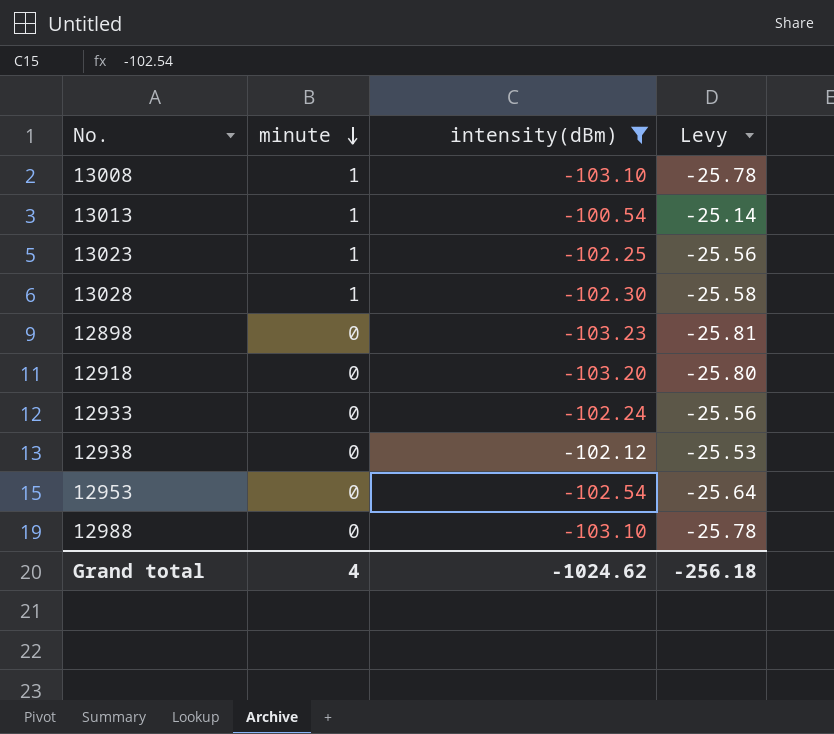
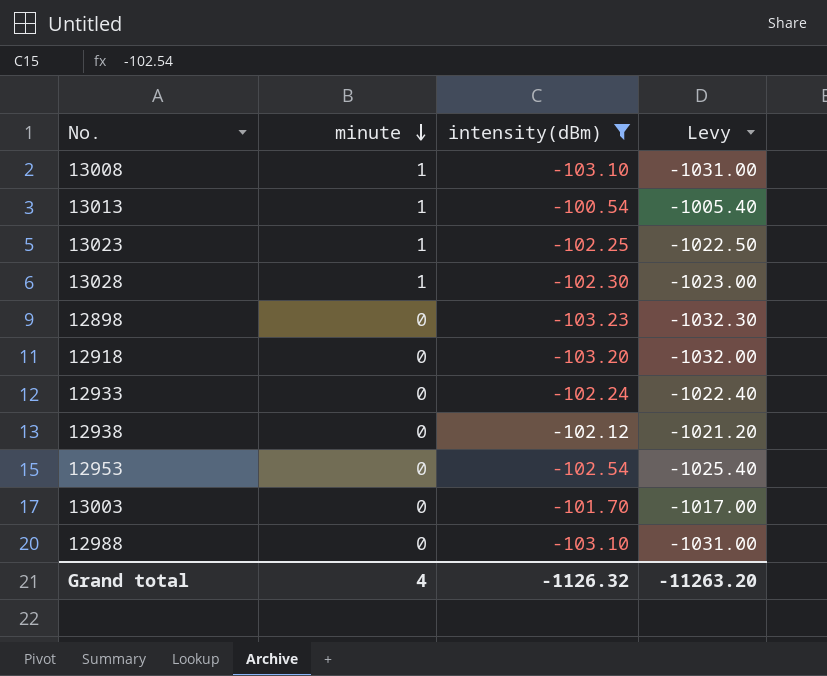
column Levy | formula: [intensity(dBm)] * 0.25 -> [intensity(dBm)] * 10
row 13003: none -> 0 | -101.70 | -1017.00
Grand total | intensity(dBm): -1024.62 -> -1126.32
Grand total | Levy: -256.18 -> -11263.20

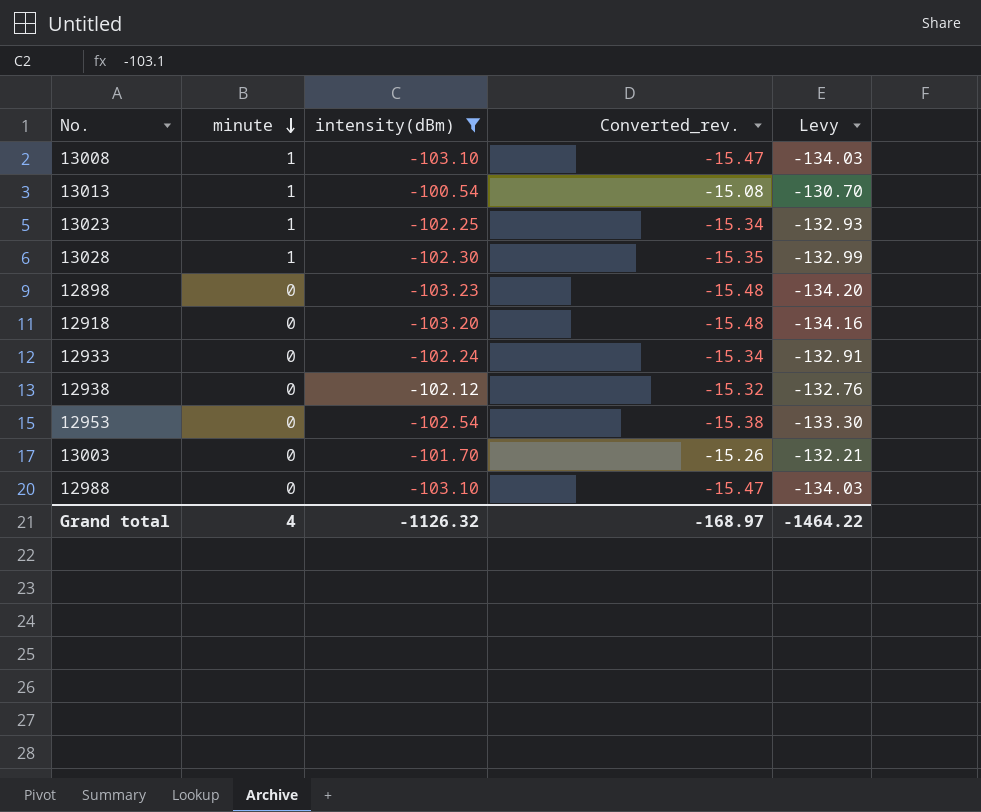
column Converted_rev. | formula: none -> [intensity(dBm)] * 0.15
column Levy | formula: [intensity(dBm)] * 10 -> [intensity(dBm)] * 1.3
Grand total | Levy: -11263.20 -> -1464.22

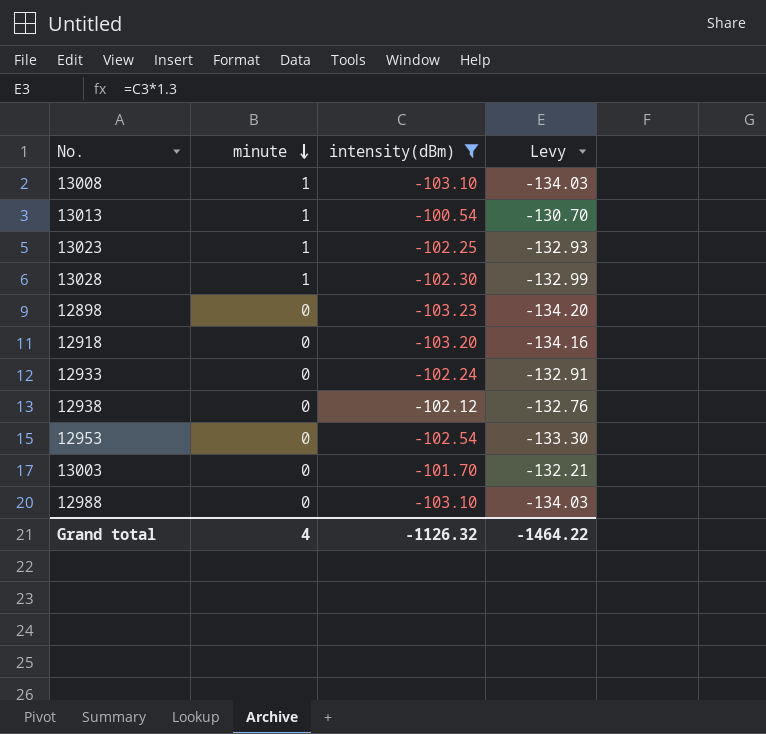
column Converted_rev. | formula: [intensity(dBm)] * 0.15 -> none

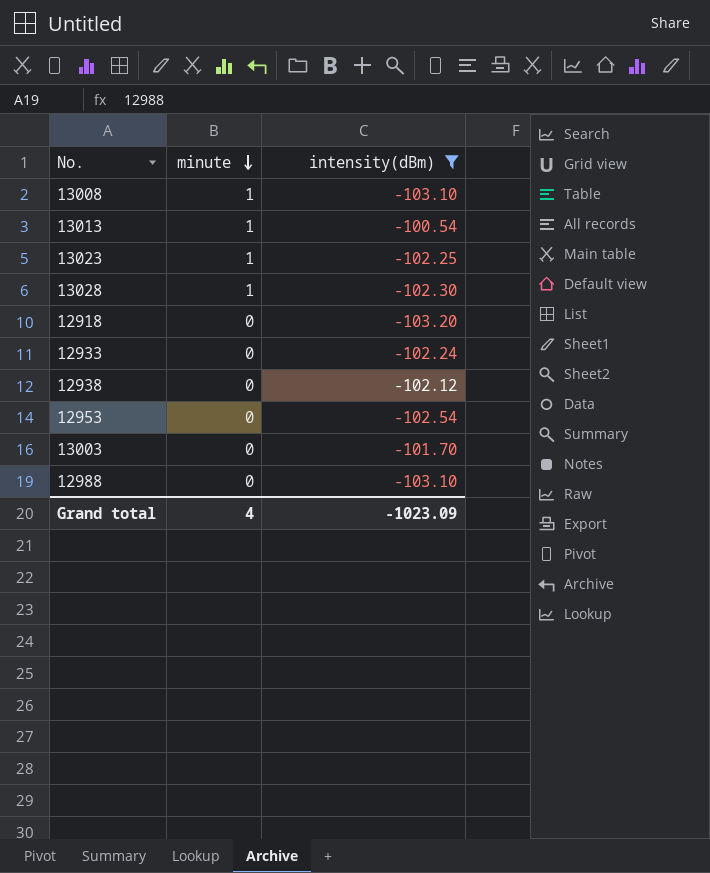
column Levy | formula: [intensity(dBm)] * 1.3 -> none
row 12898: 0 | -103.23 | -134.20 -> none
Grand total | intensity(dBm): -1126.32 -> -1023.09

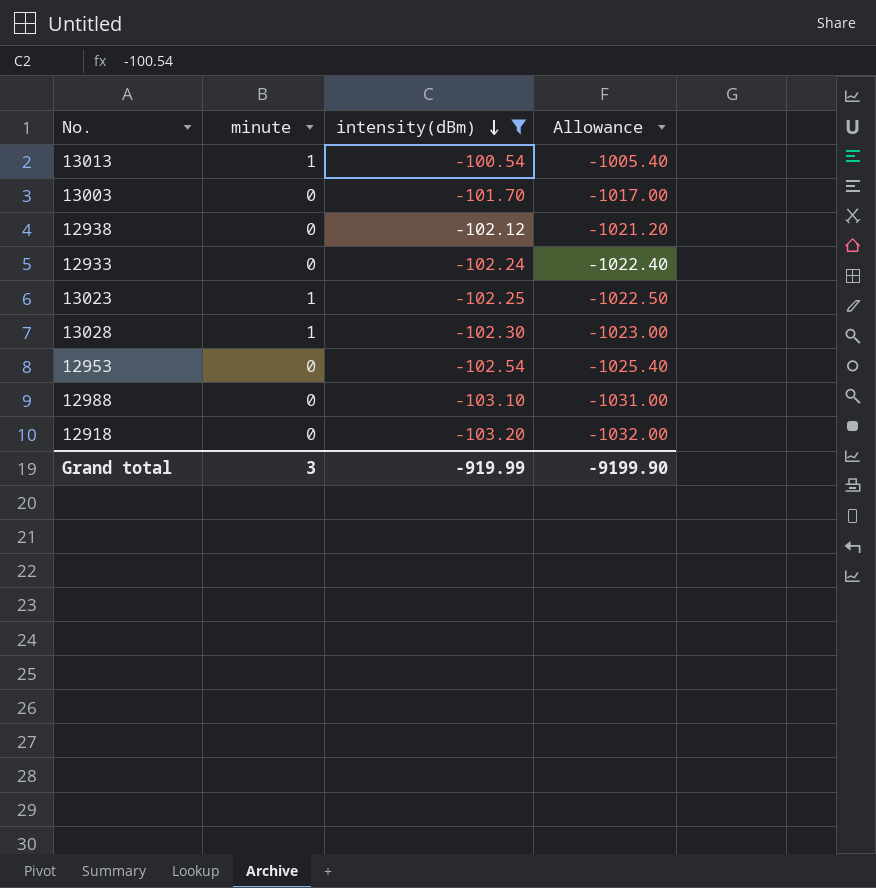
row order: minute descending -> intensity(dBm) descending
column Allowance | formula: none -> [intensity(dBm)] * 10
row 13008: 1 | -103.10 -> none
Grand total | minute: 4 -> 3
Grand total | intensity(dBm): -1023.09 -> -919.99

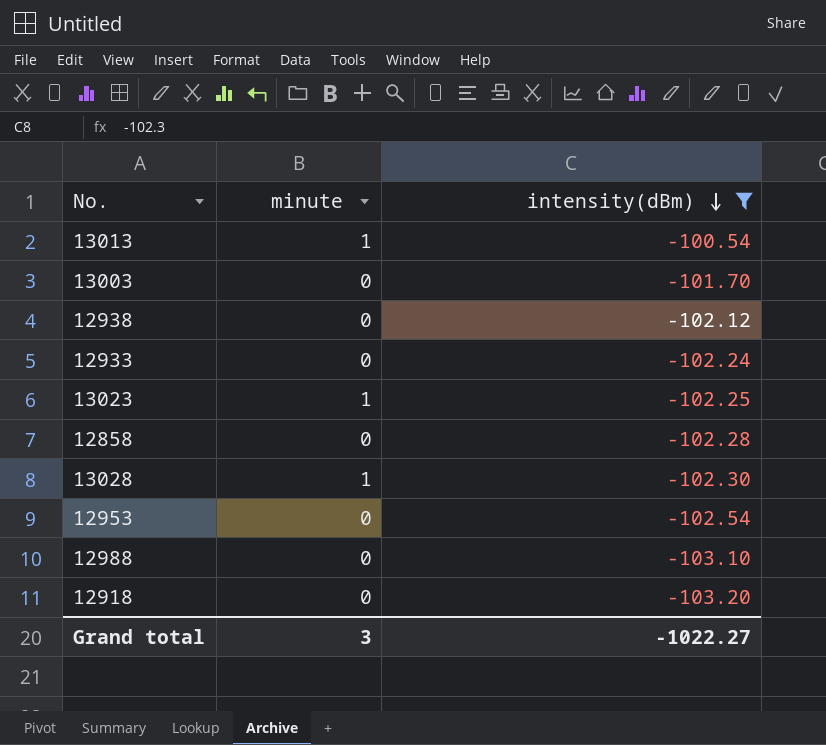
column Allowance | formula: [intensity(dBm)] * 10 -> none
row 12858: none -> 0 | -102.28
Grand total | intensity(dBm): -919.99 -> -1022.27

